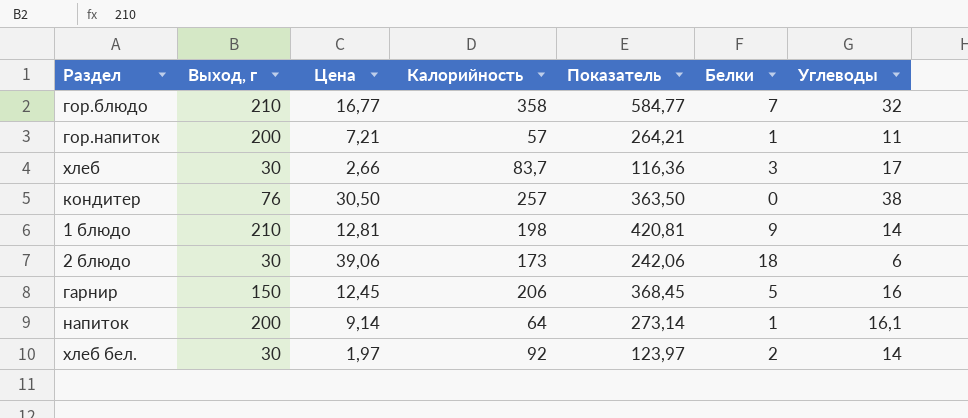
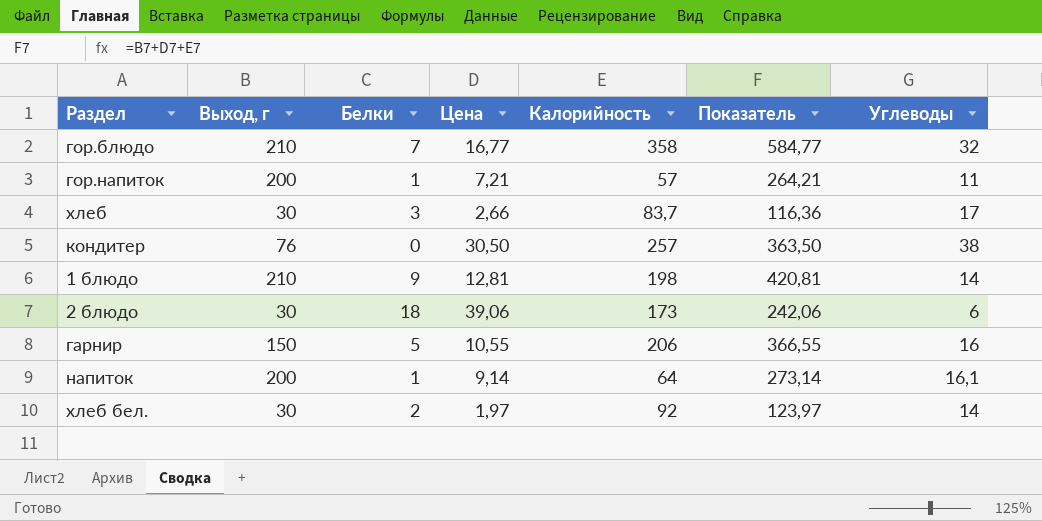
column Белки | position: 6 -> 3
гарнир | Цена: 12,45 -> 10,55
гарнир | Показатель: 368,45 -> 366,55

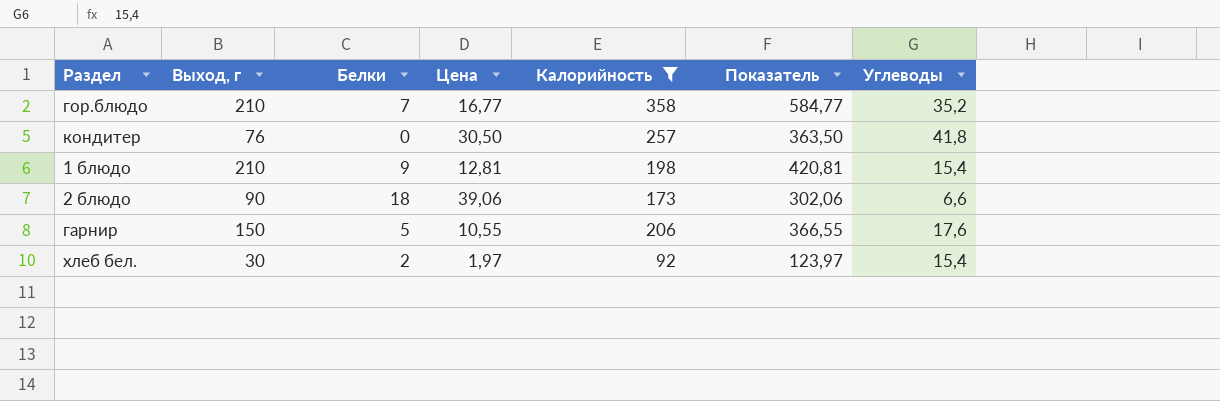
filter: none -> Калорийность >= 92
гор.блюдо | Углеводы: 32 -> 35,2
кондитер | Углеводы: 38 -> 41,8
1 блюдо | Углеводы: 14 -> 15,4
2 блюдо | Выход, г: 30 -> 90
2 блюдо | Показатель: 242,06 -> 302,06
2 блюдо | Углеводы: 6 -> 6,6
гарнир | Углеводы: 16 -> 17,6
хлеб бел. | Углеводы: 14 -> 15,4

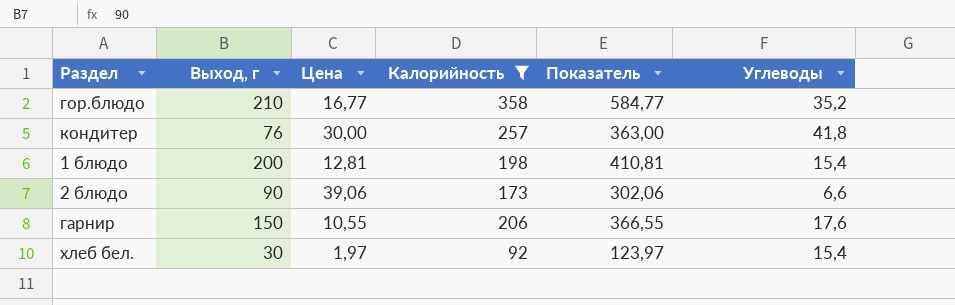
column Белки | position: 3 -> none
кондитер | Цена: 30,50 -> 30,00
кондитер | Показатель: 363,50 -> 363,00
1 блюдо | Выход, г: 210 -> 200
1 блюдо | Показатель: 420,81 -> 410,81

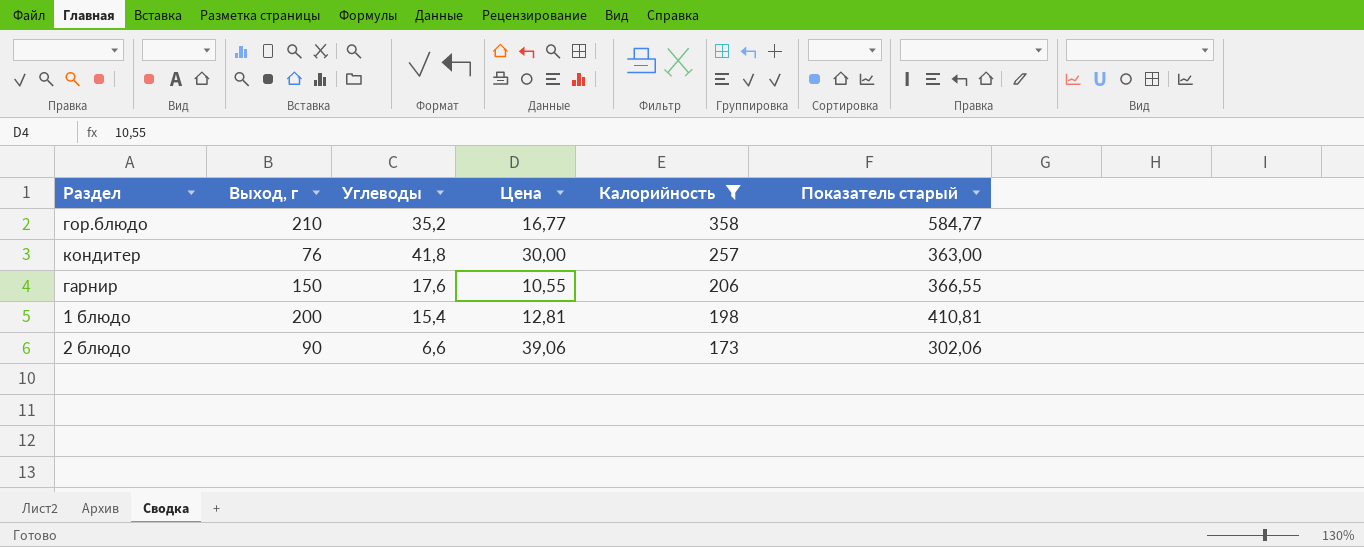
row order: none -> Калорийность descending
column Углеводы | position: 6 -> 3
column name: Показатель -> Показатель старый
row хлеб бел.: 30 | 1,97 | 92 | 123,97 | 15,4 -> none

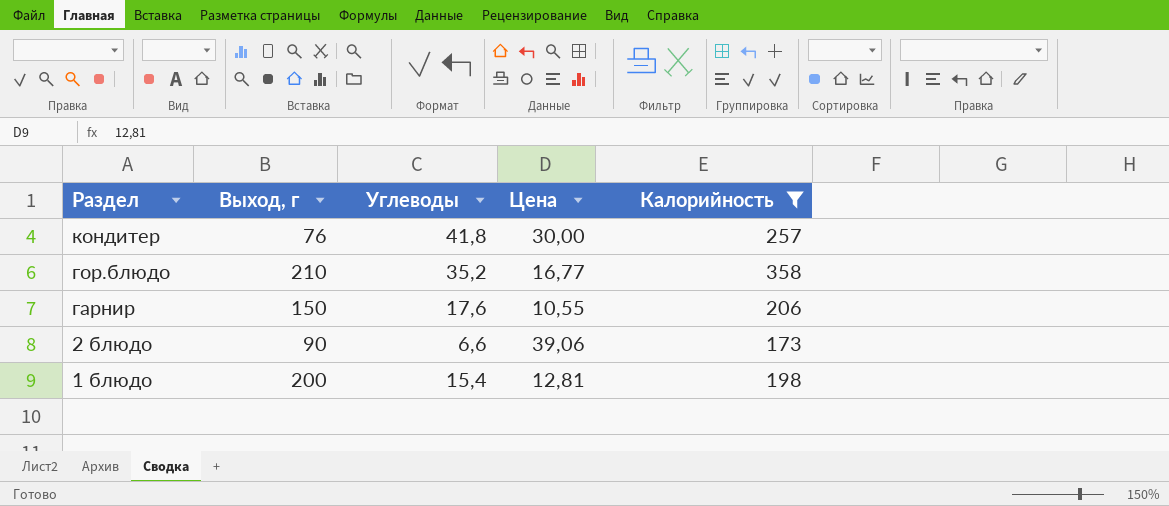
row order: Калорийность descending -> Раздел descending
column Показатель старый | formula: [Выход, г] + [Цена] + [Калорийность] -> none

